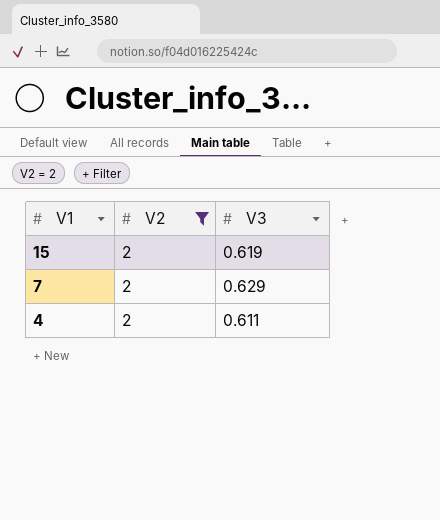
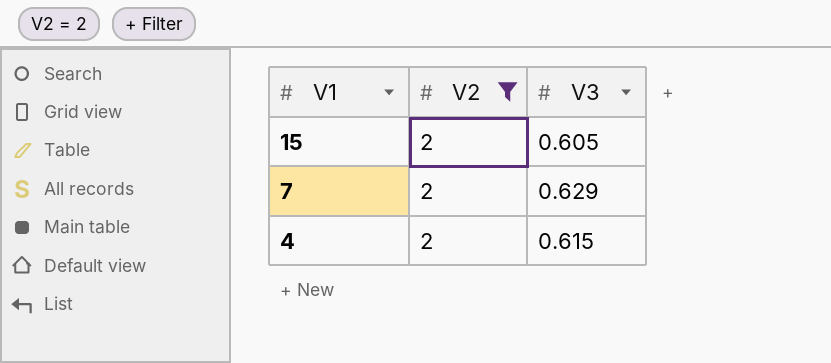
15 | V3: 0.619 -> 0.605
4 | V3: 0.611 -> 0.615

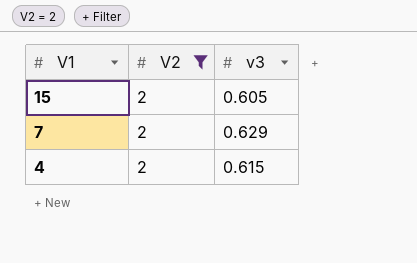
column name: V3 -> v3

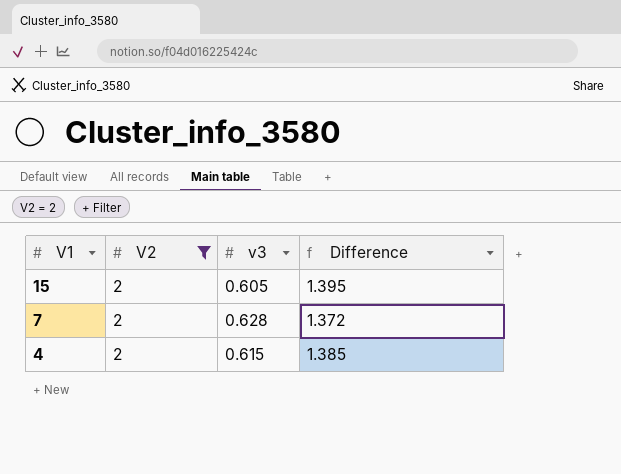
column Difference | formula: none -> [V2] - [v3]
7 | v3: 0.629 -> 0.628

